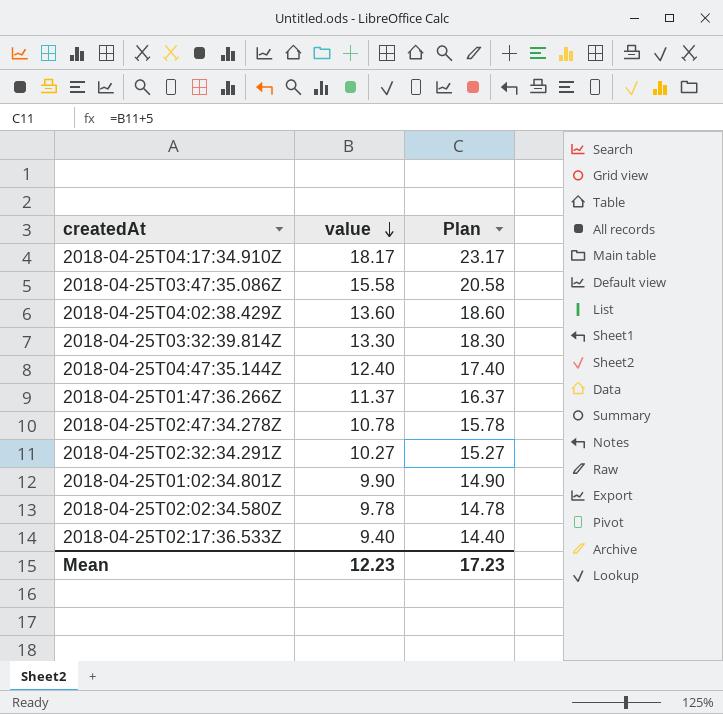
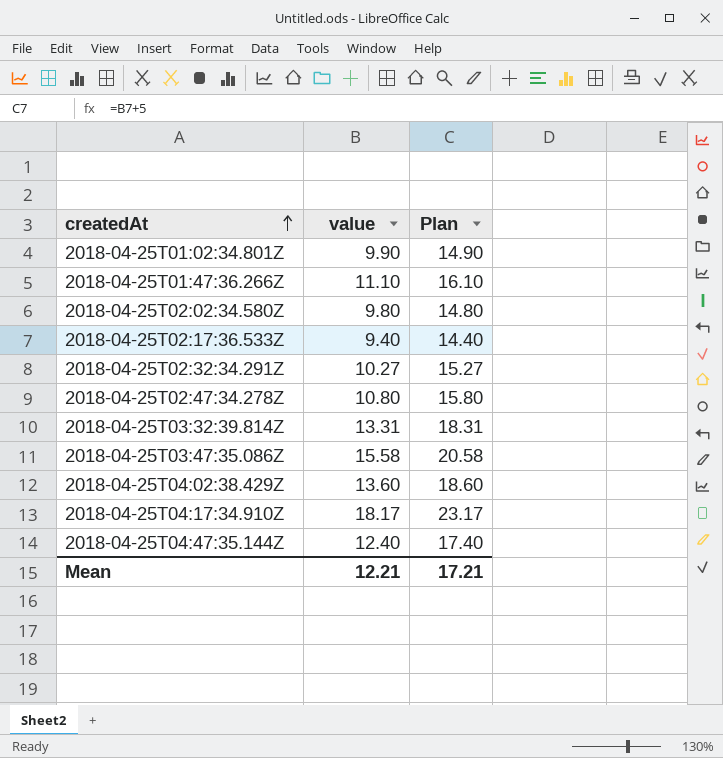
row order: value descending -> createdAt ascending
2018-04-25T01:47:36.266Z | value: 11.37 -> 11.10
2018-04-25T01:47:36.266Z | Plan: 16.37 -> 16.10
2018-04-25T02:02:34.580Z | value: 9.78 -> 9.80
2018-04-25T02:02:34.580Z | Plan: 14.78 -> 14.80
2018-04-25T02:47:34.278Z | value: 10.78 -> 10.80
2018-04-25T02:47:34.278Z | Plan: 15.78 -> 15.80
2018-04-25T03:32:39.814Z | value: 13.30 -> 13.31
2018-04-25T03:32:39.814Z | Plan: 18.30 -> 18.31
Mean | value: 12.23 -> 12.21
Mean | Plan: 17.23 -> 17.21

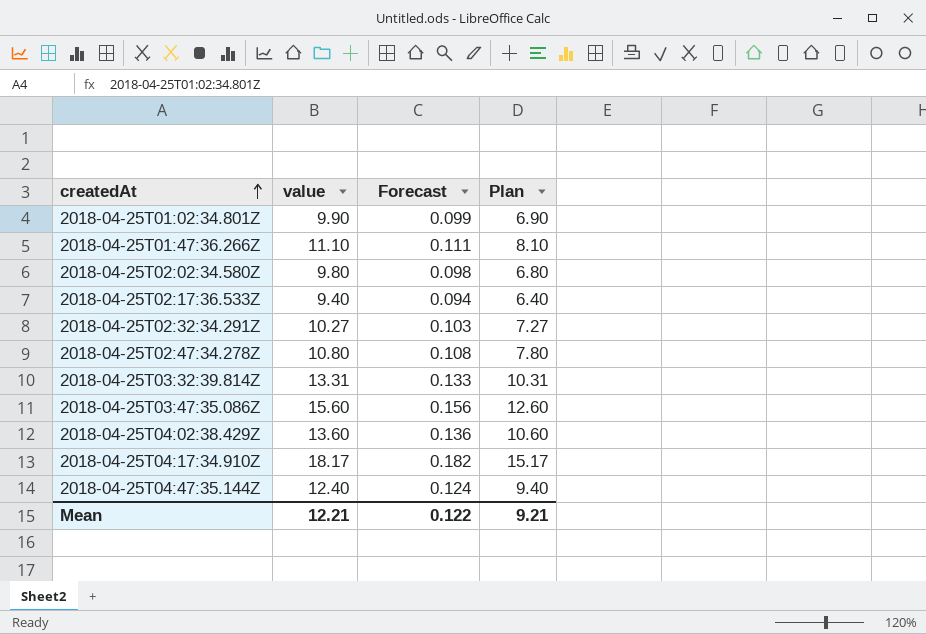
column Forecast | formula: none -> [value] * 0.01
column Plan | formula: [value] + 5 -> [value] - 3
2018-04-25T03:47:35.086Z | value: 15.58 -> 15.60
Mean | Plan: 17.21 -> 9.21

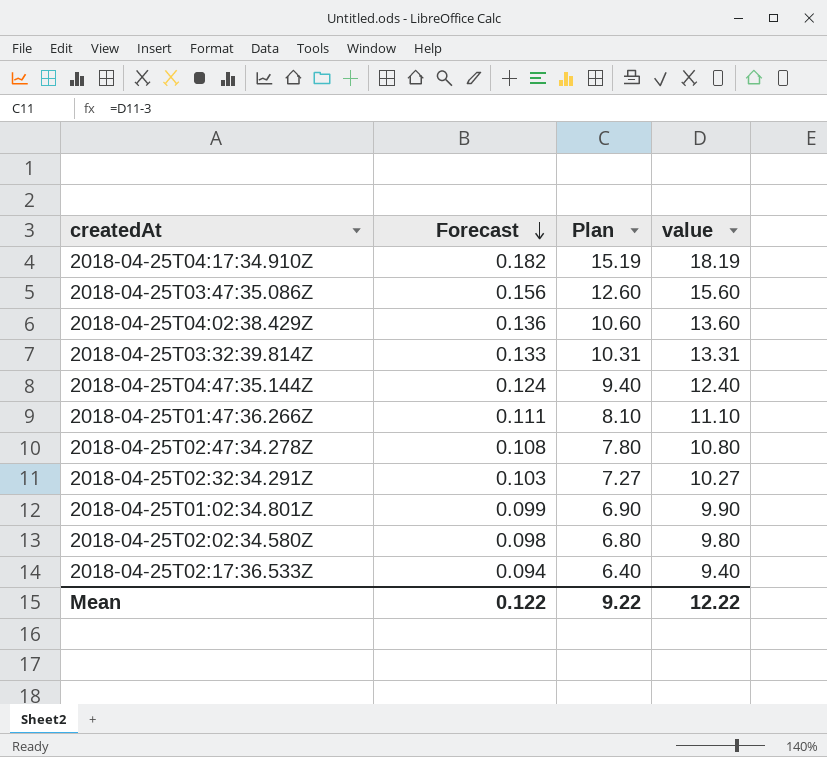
row order: createdAt ascending -> Forecast descending
column value | position: 2 -> 4
2018-04-25T04:17:34.910Z | Plan: 15.17 -> 15.19
2018-04-25T04:17:34.910Z | value: 18.17 -> 18.19
Mean | Plan: 9.21 -> 9.22
Mean | value: 12.21 -> 12.22

